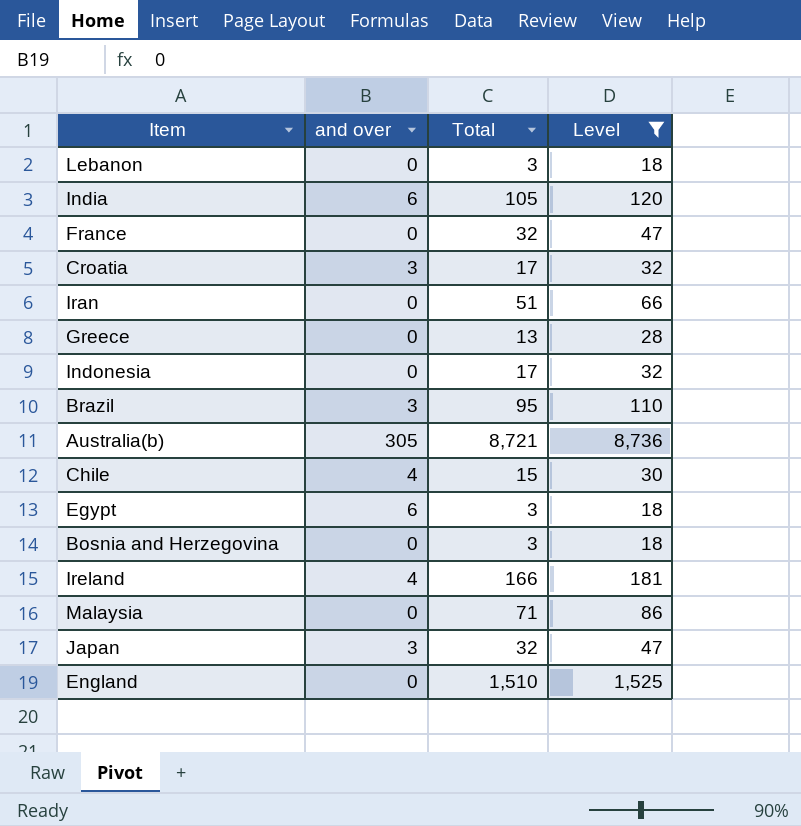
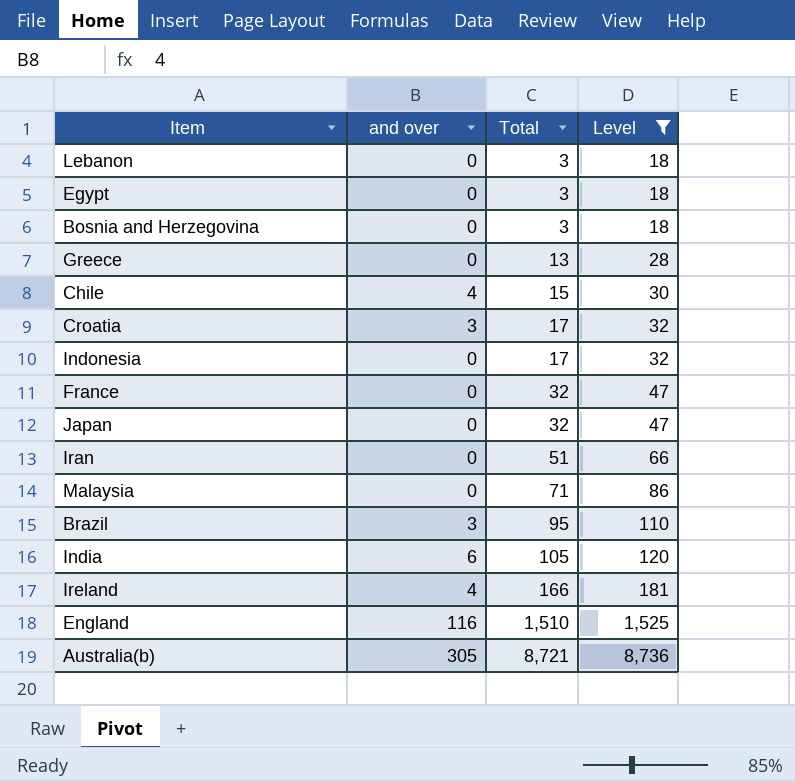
row order: none -> Total ascending
Egypt | and over: 6 -> 0
Japan | and over: 3 -> 0
England | and over: 0 -> 116

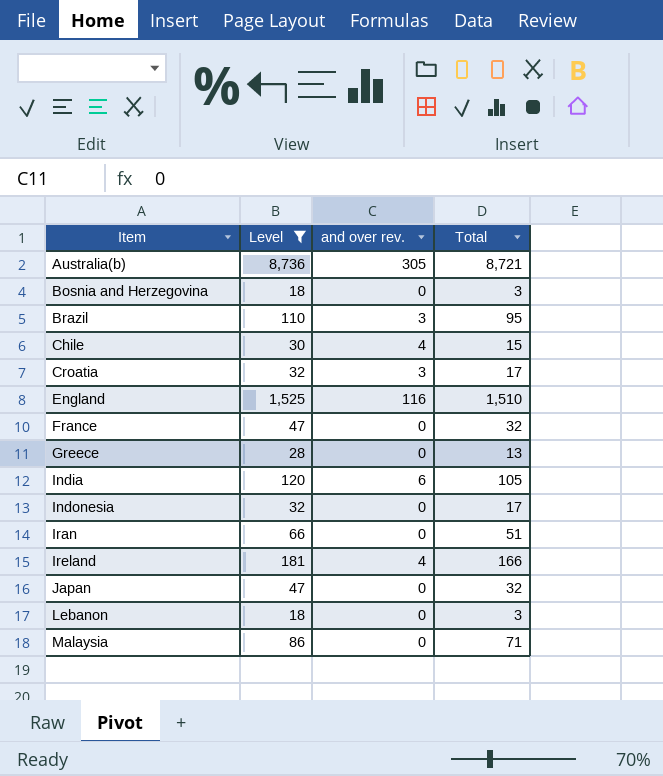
row order: Total ascending -> Item ascending
column Level | position: 4 -> 2
column name: and over -> and over rev.
row Egypt: 0 | 3 | 18 -> none

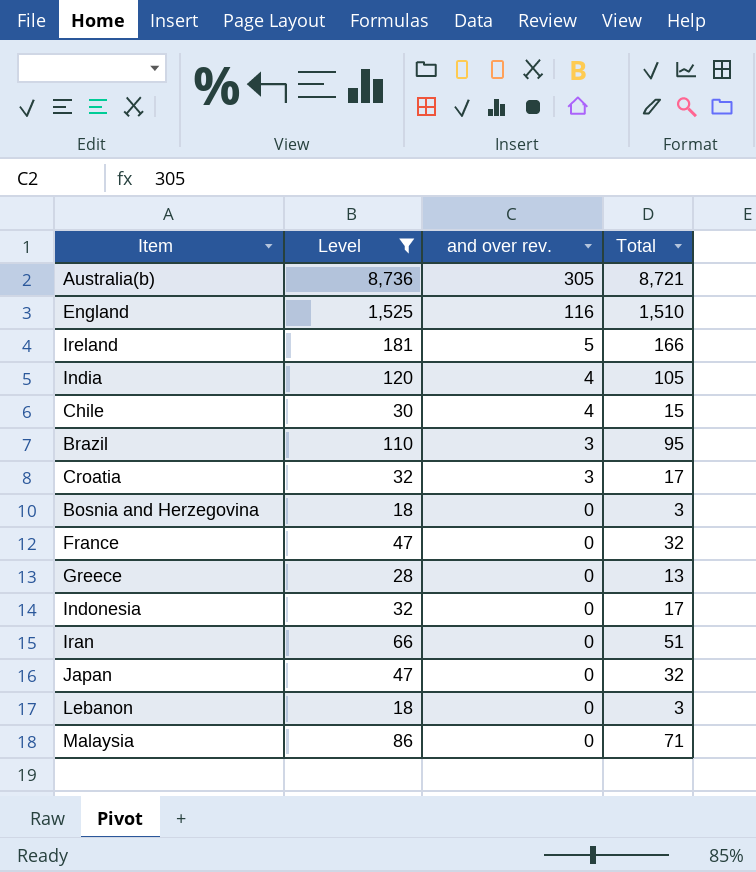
row order: Item ascending -> and over rev. descending
Ireland | and over rev.: 4 -> 5
India | and over rev.: 6 -> 4

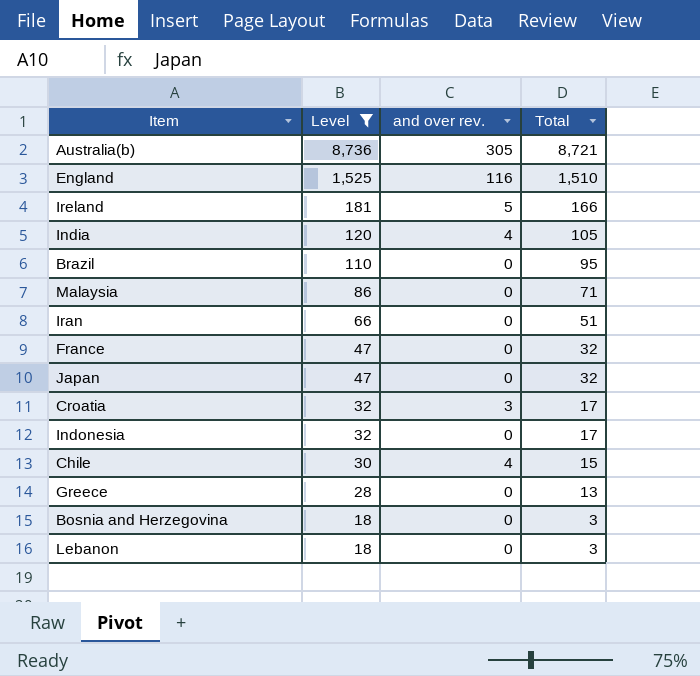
row order: and over rev. descending -> Level descending
Brazil | and over rev.: 3 -> 0

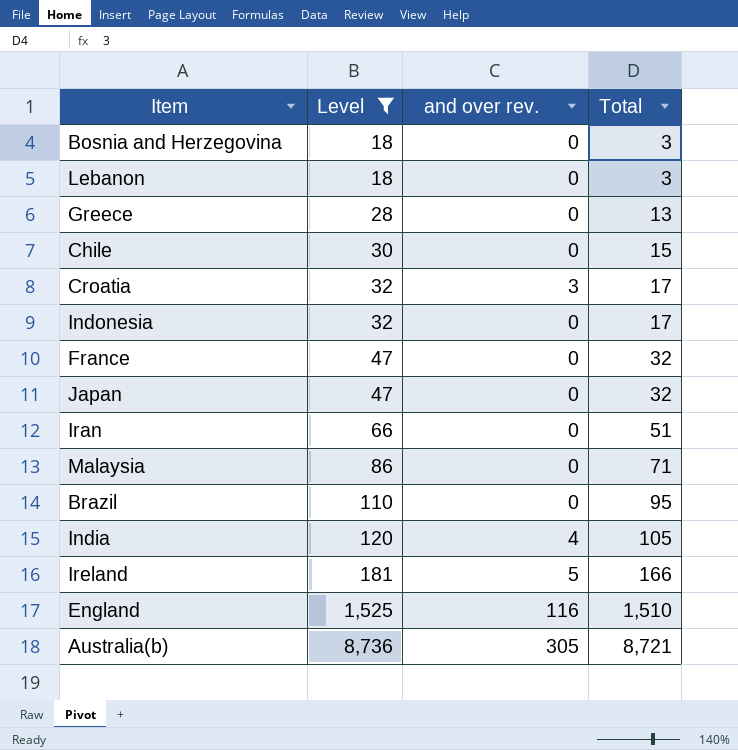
row order: Level descending -> Level ascending
Chile | and over rev.: 4 -> 0

